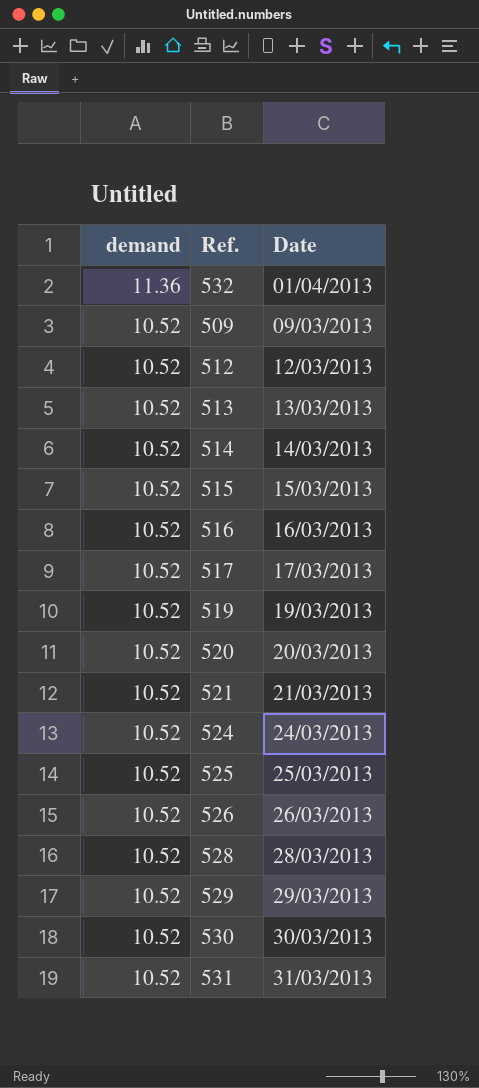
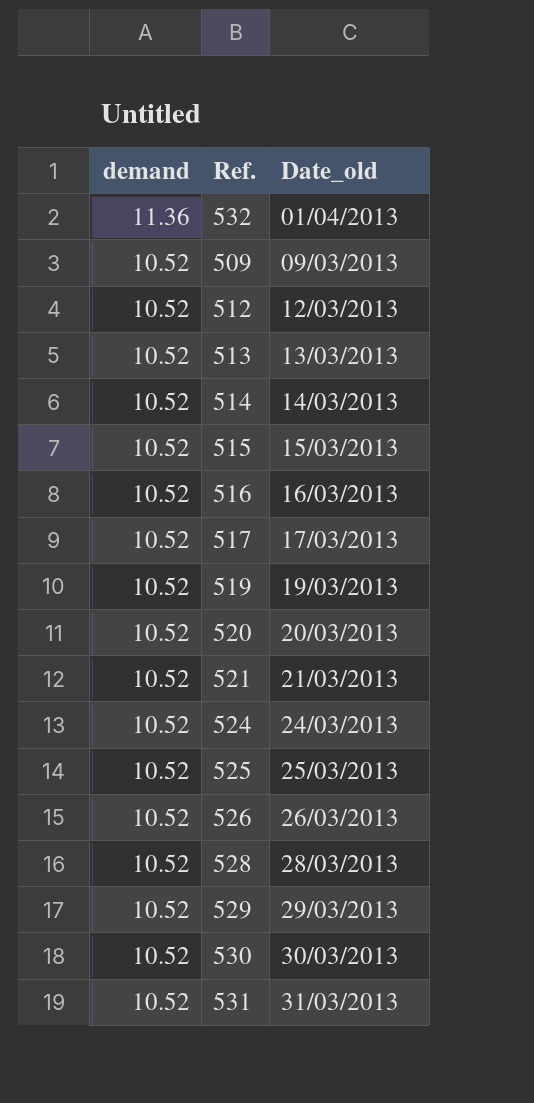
column name: Date -> Date_old

